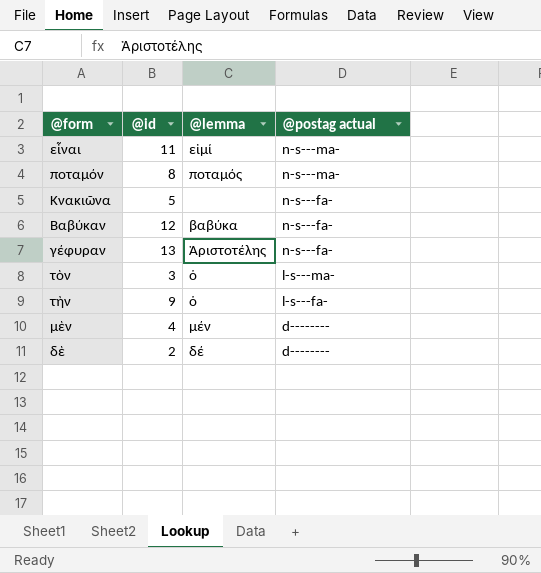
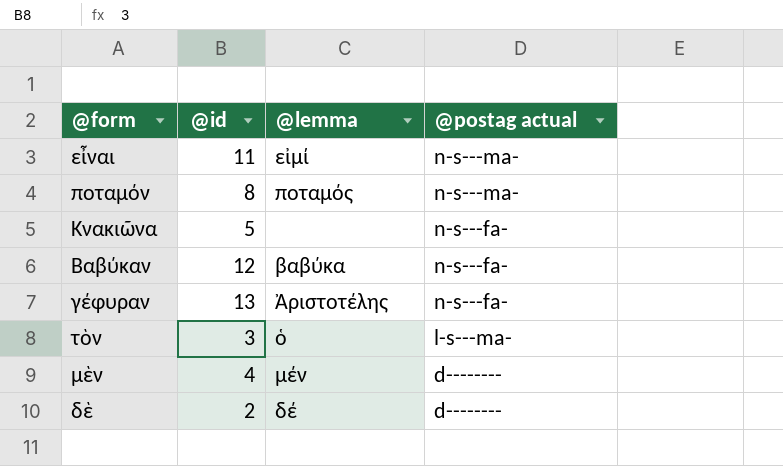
row τὴν: 9 | ὁ | l-s---fa- -> none

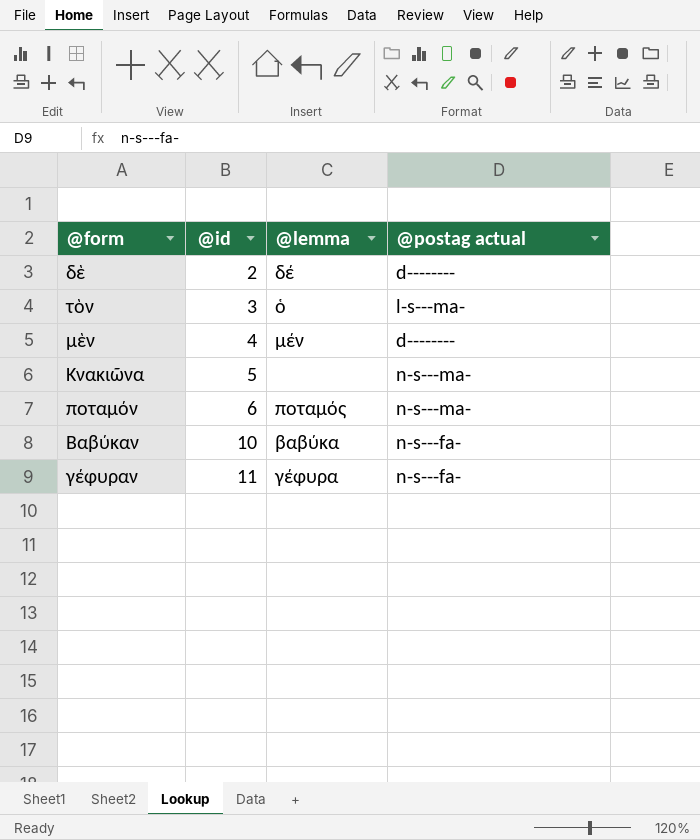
row order: @postag actual descending -> @id ascending
row εἶναι: 11 | εἰμί | n-s---ma- -> none
Κνακιῶνα | @postag actual: n-s---fa- -> n-s---ma-
ποταμόν | @id: 8 -> 6
Βαβύκαν | @id: 12 -> 10
γέφυραν | @id: 13 -> 11
γέφυραν | @lemma: Ἀριστοτέλης -> γέφυρα

